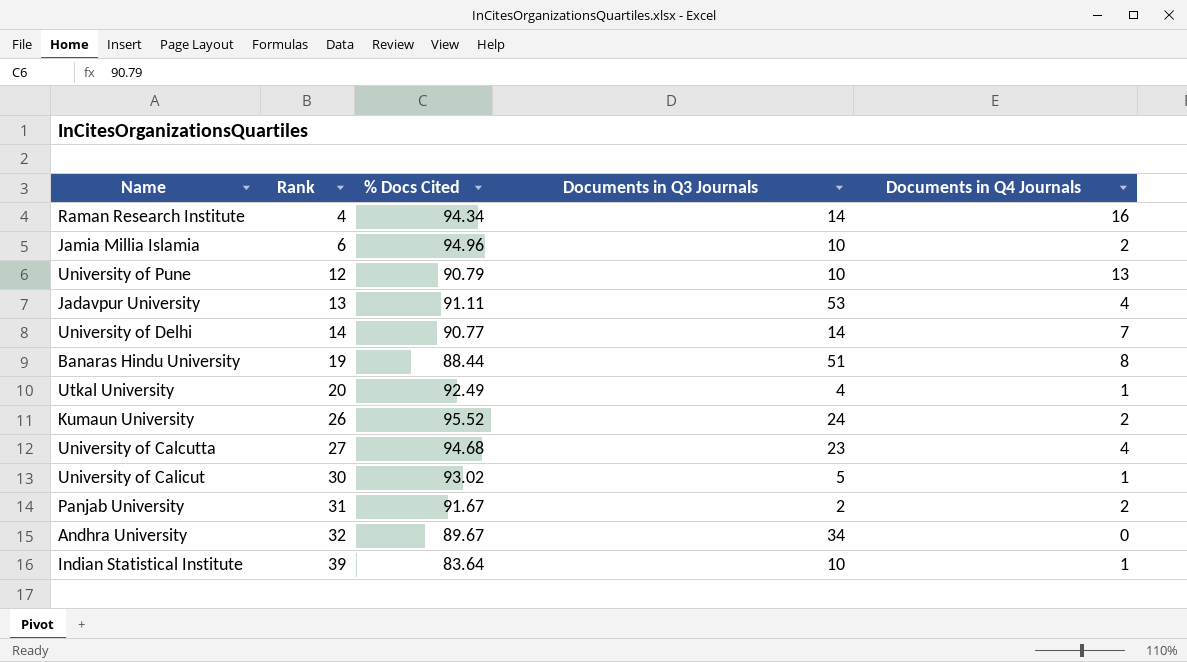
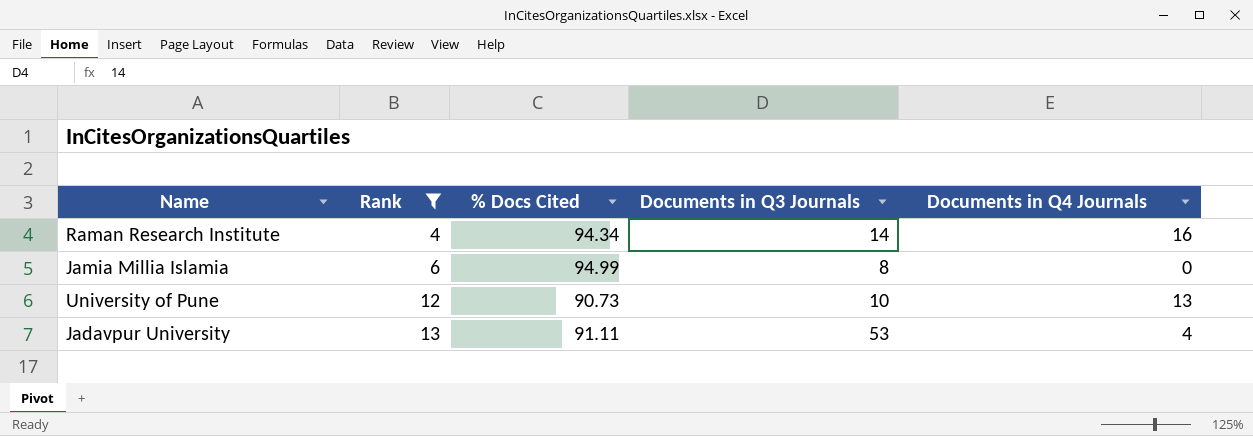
filter: none -> Rank <= 13
Jamia Millia Islamia | % Docs Cited: 94.96 -> 94.99
Jamia Millia Islamia | Documents in Q3 Journals: 10 -> 8
Jamia Millia Islamia | Documents in Q4 Journals: 2 -> 0
University of Pune | % Docs Cited: 90.79 -> 90.73

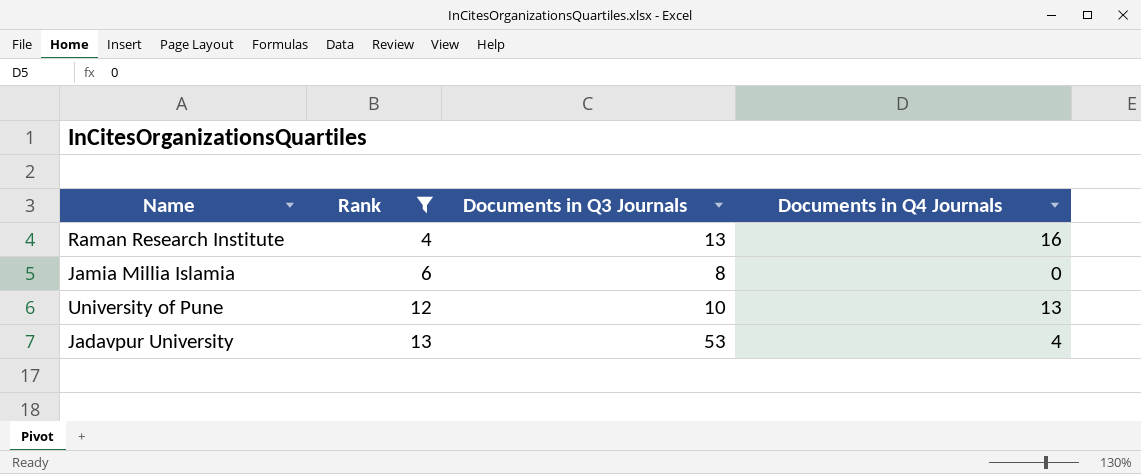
column % Docs Cited | position: 3 -> none
Raman Research Institute | Documents in Q3 Journals: 14 -> 13

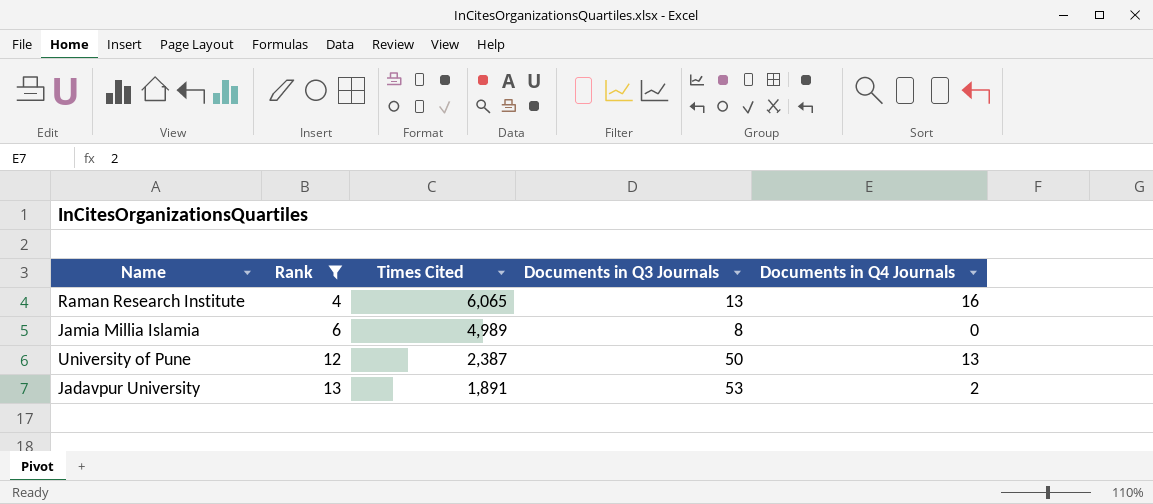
column Times Cited | position: none -> 3
University of Pune | Documents in Q3 Journals: 10 -> 50
Jadavpur University | Documents in Q4 Journals: 4 -> 2

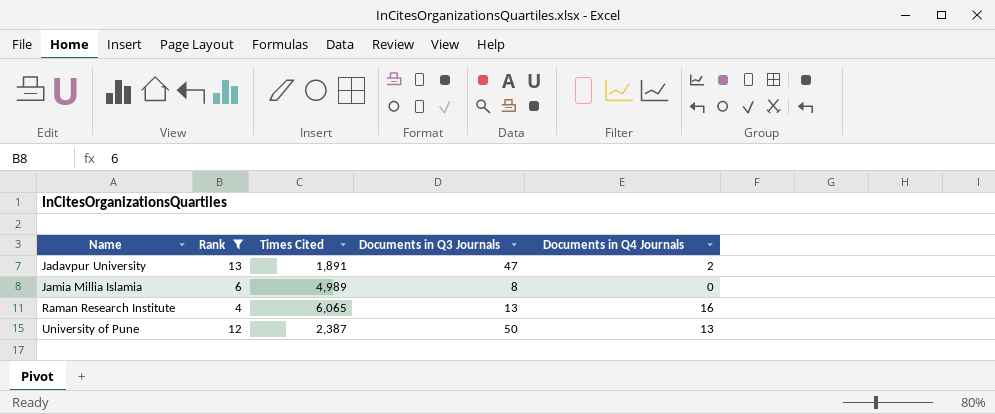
row order: Rank ascending -> Name ascending
Jadavpur University | Documents in Q3 Journals: 53 -> 47

